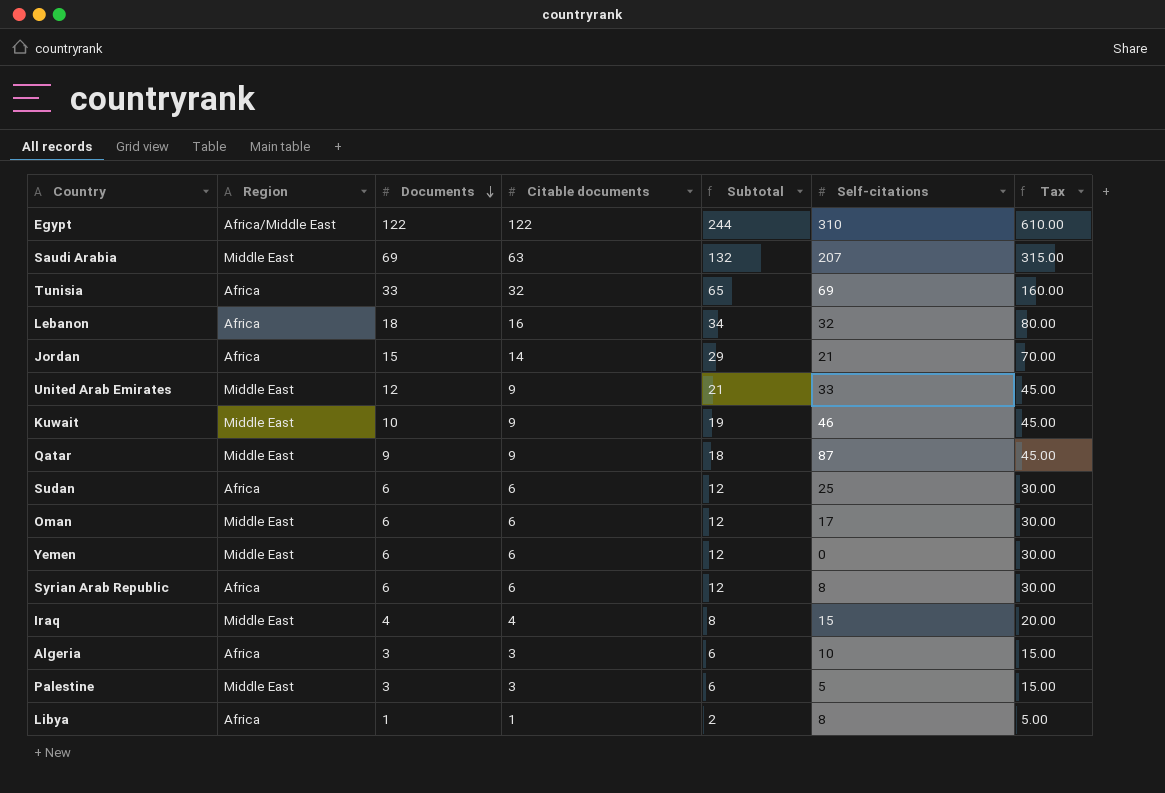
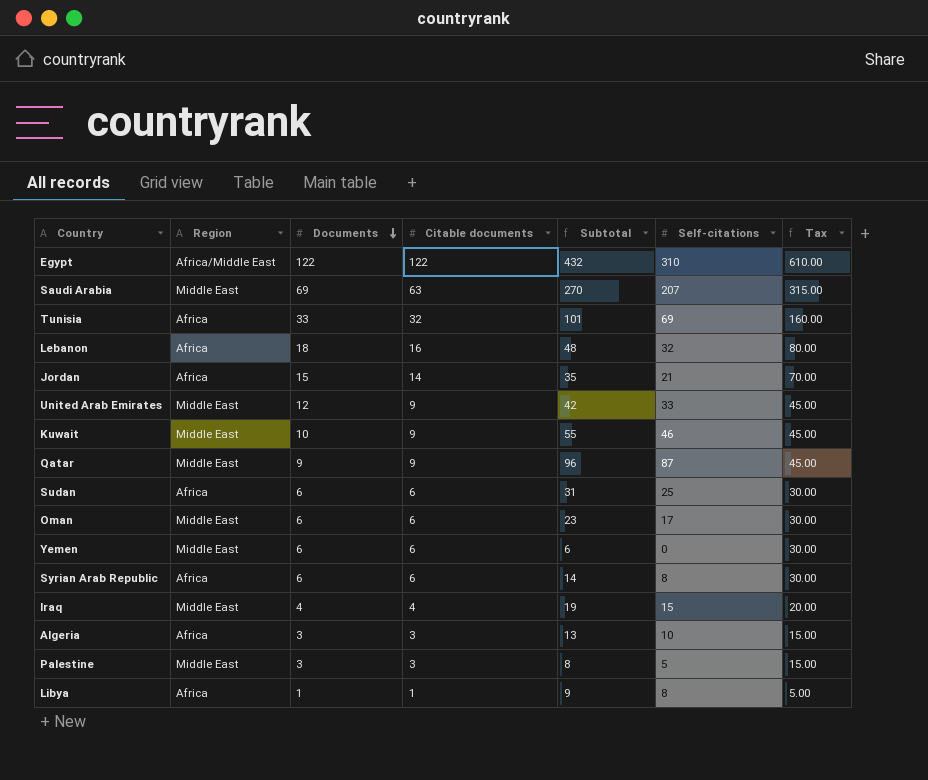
column Subtotal | formula: [Documents] + [Citable documents] -> [Citable documents] + [Self-citations]

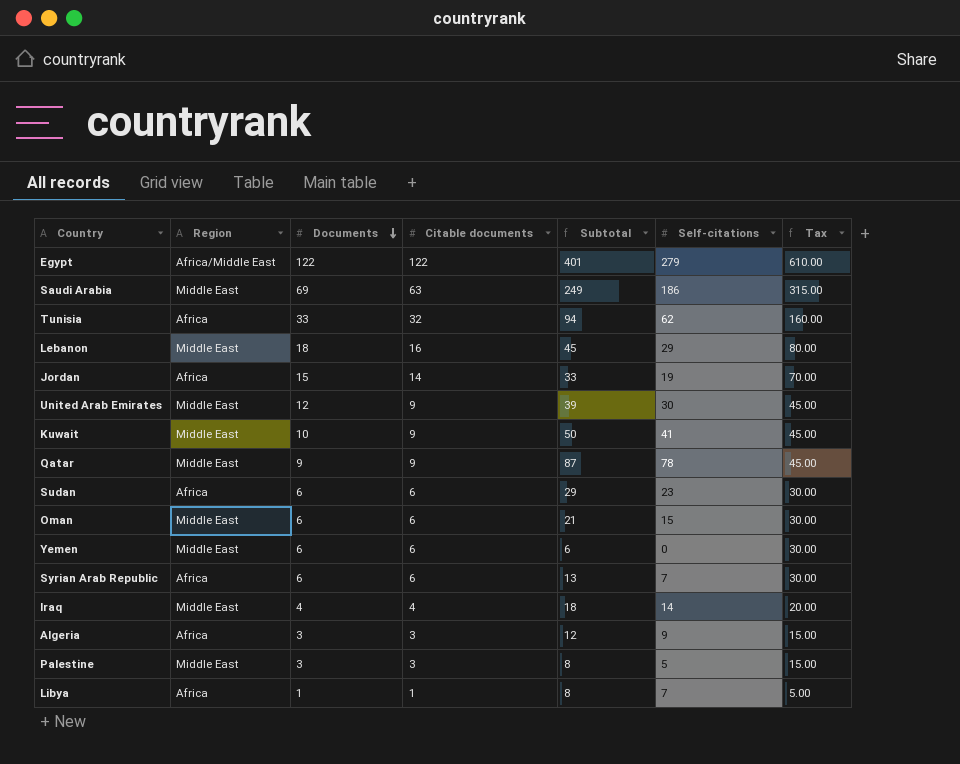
Egypt | Subtotal: 432 -> 401
Egypt | Self-citations: 310 -> 279
Saudi Arabia | Subtotal: 270 -> 249
Saudi Arabia | Self-citations: 207 -> 186
Tunisia | Subtotal: 101 -> 94
Tunisia | Self-citations: 69 -> 62
Lebanon | Region: Africa -> Middle East
Lebanon | Subtotal: 48 -> 45
Lebanon | Self-citations: 32 -> 29
Jordan | Subtotal: 35 -> 33
Jordan | Self-citations: 21 -> 19
United Arab Emirates | Subtotal: 42 -> 39
United Arab Emirates | Self-citations: 33 -> 30
Kuwait | Subtotal: 55 -> 50
Kuwait | Self-citations: 46 -> 41
Qatar | Subtotal: 96 -> 87
Qatar | Self-citations: 87 -> 78
Sudan | Subtotal: 31 -> 29
Sudan | Self-citations: 25 -> 23
Oman | Subtotal: 23 -> 21
Oman | Self-citations: 17 -> 15
Syrian Arab Republic | Subtotal: 14 -> 13
Syrian Arab Republic | Self-citations: 8 -> 7
Iraq | Subtotal: 19 -> 18
Iraq | Self-citations: 15 -> 14
Algeria | Subtotal: 13 -> 12
Algeria | Self-citations: 10 -> 9
Libya | Subtotal: 9 -> 8
Libya | Self-citations: 8 -> 7

